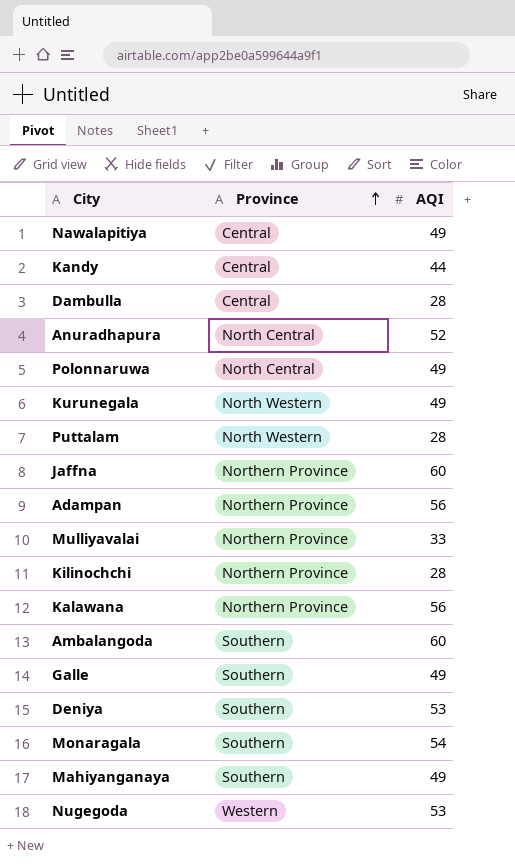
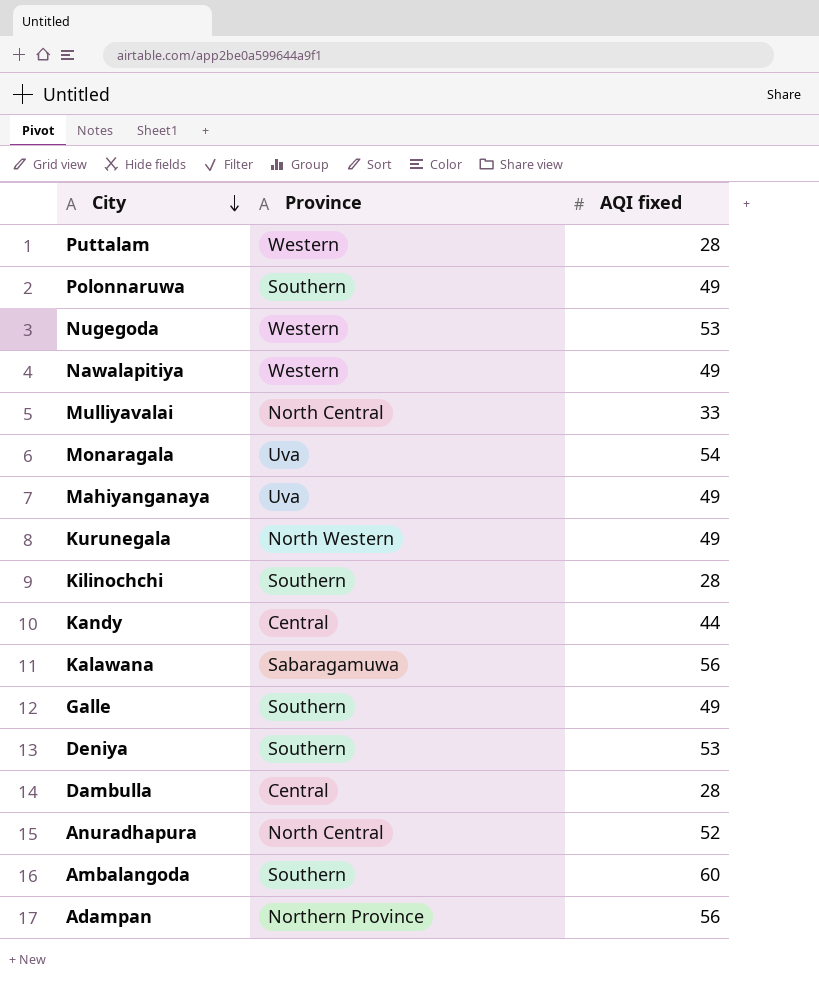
row order: Province ascending -> City descending
column name: AQI -> AQI fixed
row Jaffna: Northern Province | 60 -> none
Puttalam | Province: North Western -> Western
Polonnaruwa | Province: North Central -> Southern
Nawalapitiya | Province: Central -> Western
Mulliyavalai | Province: Northern Province -> North Central
Monaragala | Province: Southern -> Uva
Mahiyanganaya | Province: Southern -> Uva
Kilinochchi | Province: Northern Province -> Southern
Kalawana | Province: Northern Province -> Sabaragamuwa

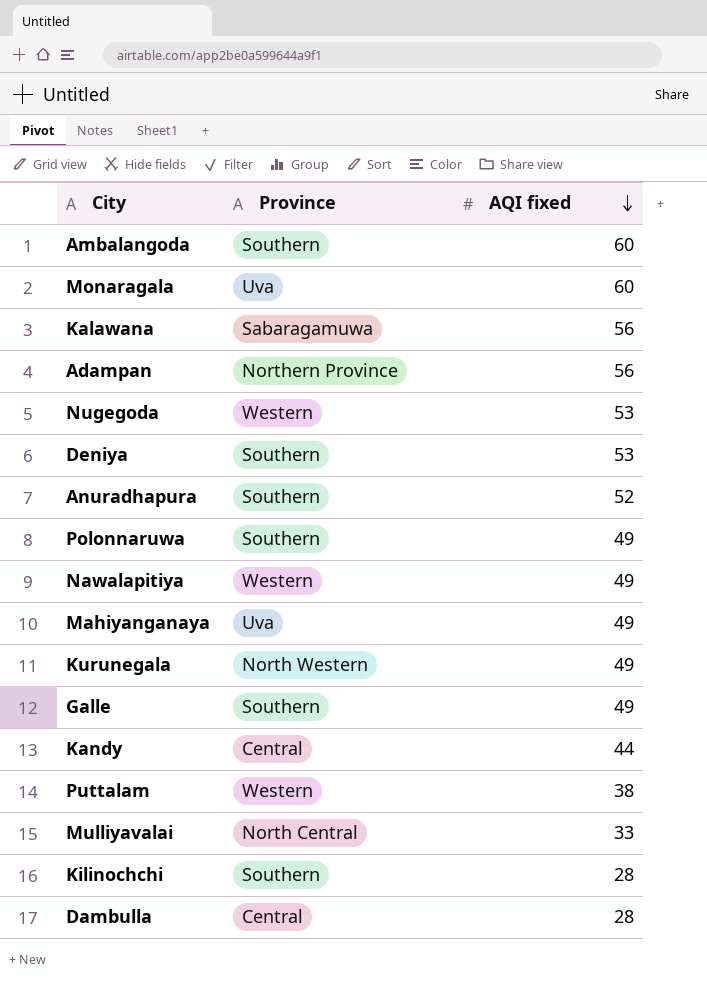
row order: City descending -> AQI fixed descending
Monaragala | AQI fixed: 54 -> 60
Anuradhapura | Province: North Central -> Southern
Puttalam | AQI fixed: 28 -> 38

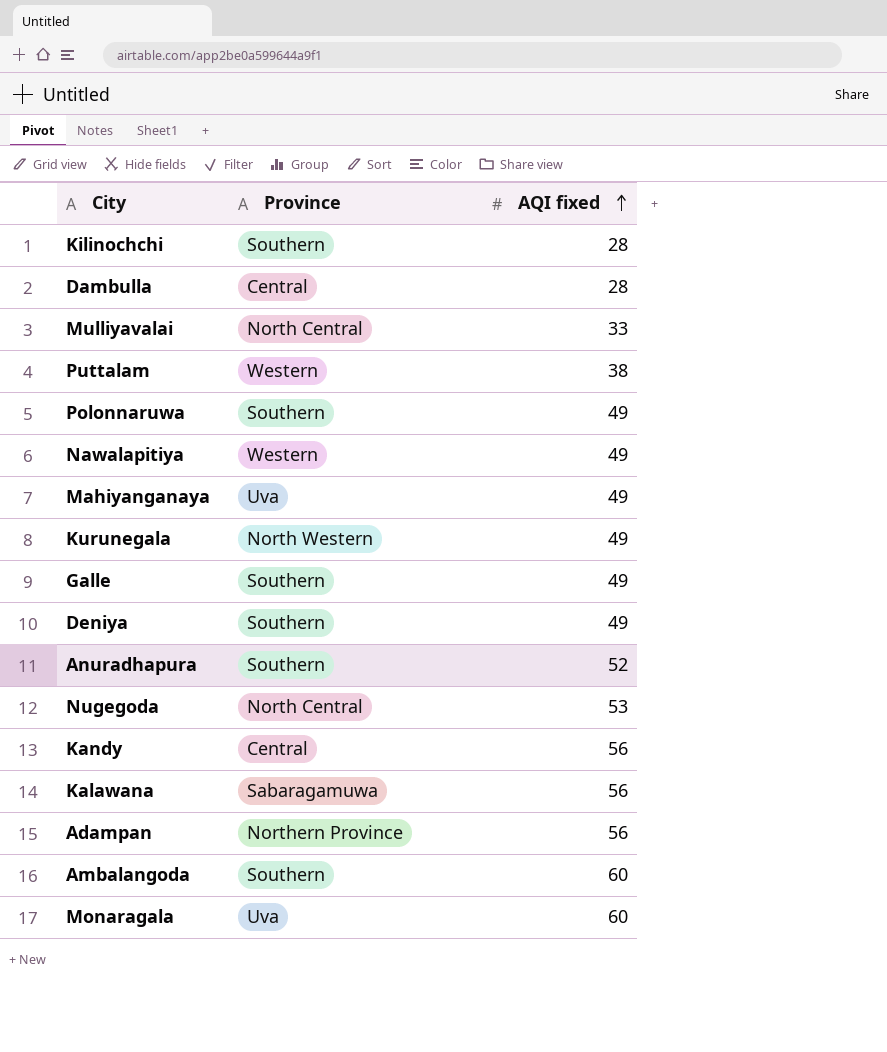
row order: AQI fixed descending -> AQI fixed ascending
Deniya | AQI fixed: 53 -> 49
Nugegoda | Province: Western -> North Central
Kandy | AQI fixed: 44 -> 56

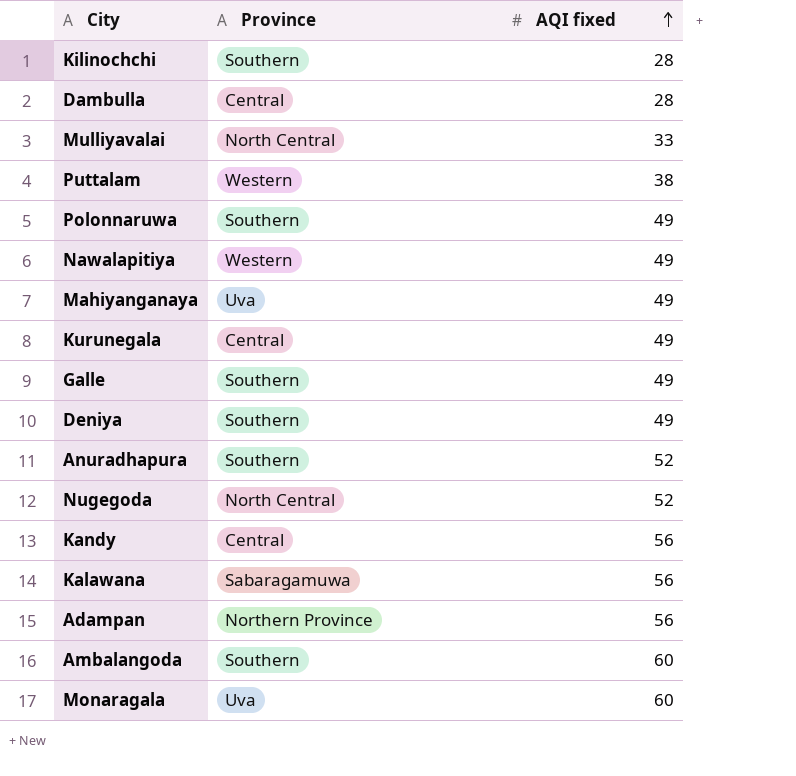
Kurunegala | Province: North Western -> Central
Nugegoda | AQI fixed: 53 -> 52

